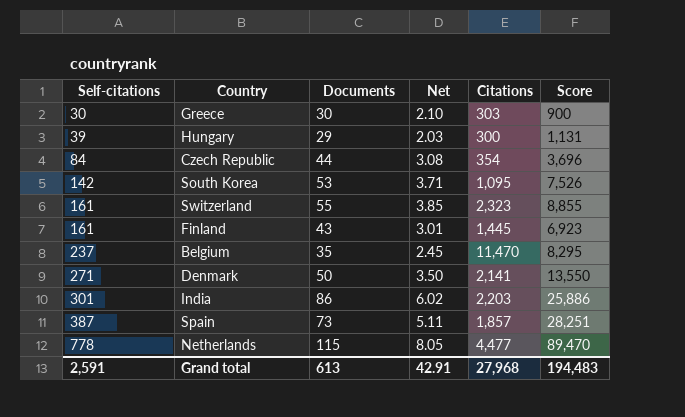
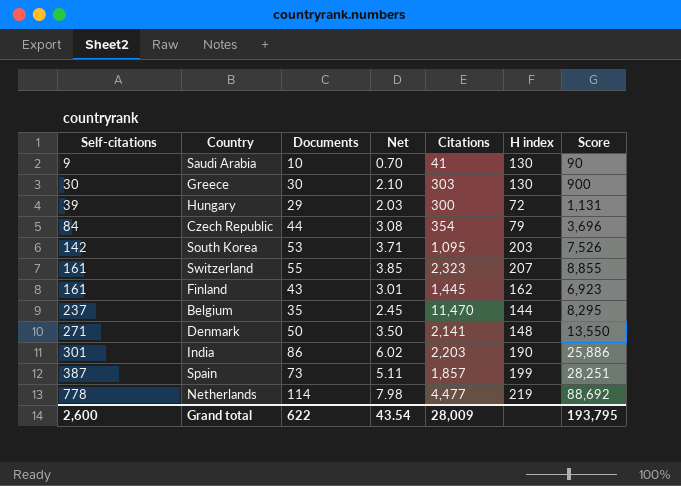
column H index | position: none -> 6
row Saudi Arabia: none -> 9 | 10 | 0.70 | 41 | 130 | 90
Netherlands | Documents: 115 -> 114
Netherlands | Net: 8.05 -> 7.98
Netherlands | Score: 89,470 -> 88,692
Grand total | Self-citations: 2,591 -> 2,600
Grand total | Documents: 613 -> 622
Grand total | Net: 42.91 -> 43.54
Grand total | Citations: 27,968 -> 28,009
Grand total | Score: 194,483 -> 193,795

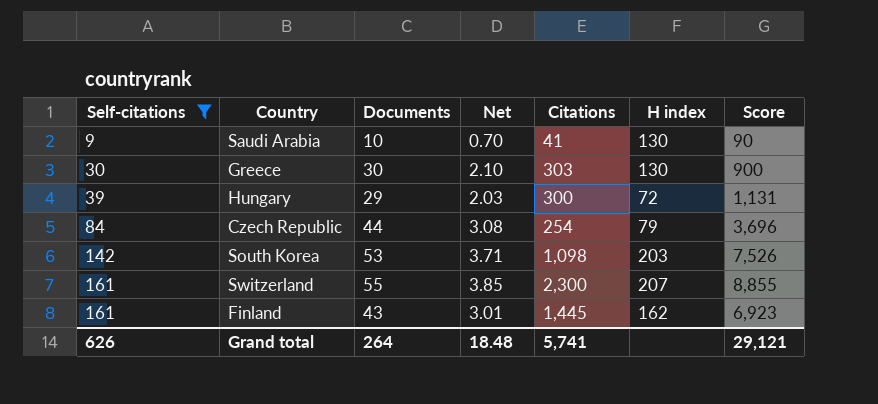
filter: none -> Self-citations <= 161
Czech Republic | Citations: 354 -> 254
South Korea | Citations: 1,095 -> 1,098
Switzerland | Citations: 2,323 -> 2,300
Grand total | Self-citations: 2,600 -> 626
Grand total | Documents: 622 -> 264
Grand total | Net: 43.54 -> 18.48
Grand total | Citations: 28,009 -> 5,741
Grand total | Score: 193,795 -> 29,121

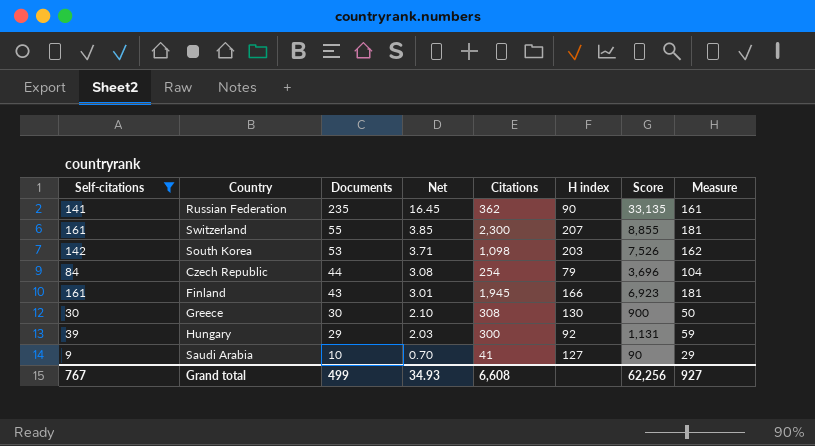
row order: Self-citations ascending -> Documents descending
column Measure | formula: none -> [Self-citations] + 20
row Russian Federation: none -> 141 | 235 | 16.45 | 362 | 90 | 33,135 | 161
Finland | Citations: 1,445 -> 1,945
Finland | H index: 162 -> 166
Greece | Citations: 303 -> 308
Hungary | H index: 72 -> 92
Saudi Arabia | H index: 130 -> 127
Grand total | Self-citations: 626 -> 767
Grand total | Documents: 264 -> 499
Grand total | Net: 18.48 -> 34.93
Grand total | Citations: 5,741 -> 6,608
Grand total | Score: 29,121 -> 62,256

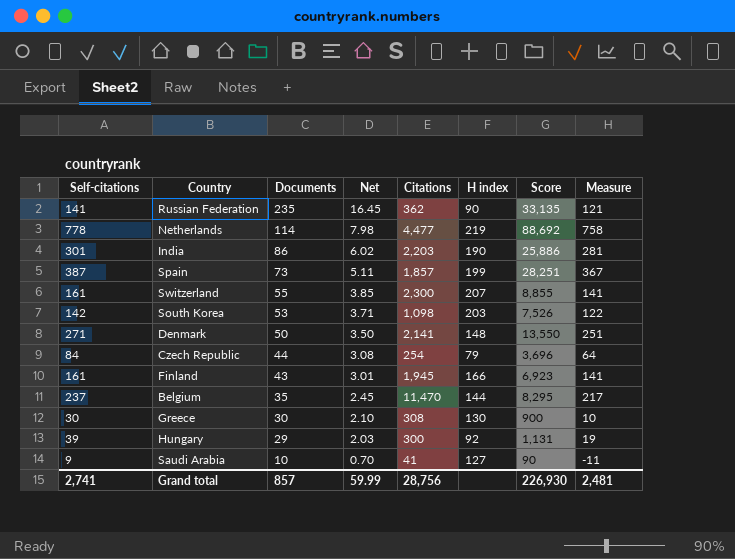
filter: Self-citations <= 161 -> none
column Measure | formula: [Self-citations] + 20 -> [Self-citations] - 20
Grand total | Self-citations: 767 -> 2,741
Grand total | Documents: 499 -> 857
Grand total | Net: 34.93 -> 59.99
Grand total | Citations: 6,608 -> 28,756
Grand total | Score: 62,256 -> 226,930
Grand total | Measure: 927 -> 2,481

